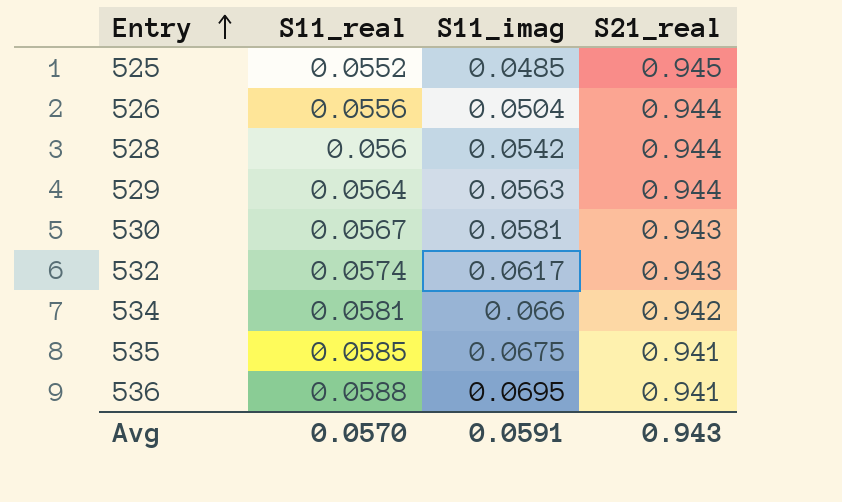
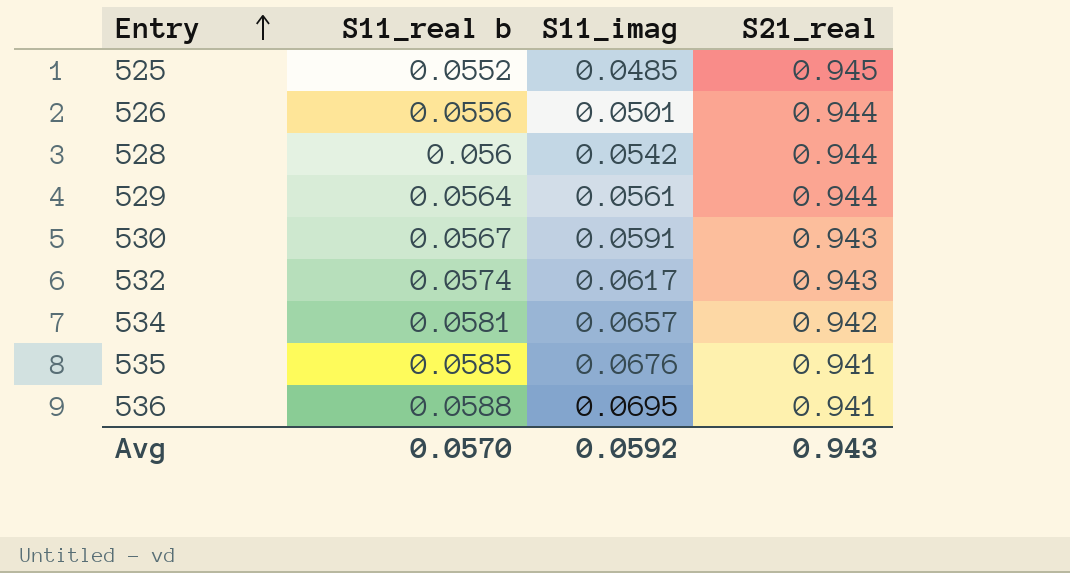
column name: S11_real -> S11_real b
526 | S11_imag: 0.0504 -> 0.0501
529 | S11_imag: 0.0563 -> 0.0561
530 | S11_imag: 0.0581 -> 0.0591
534 | S11_imag: 0.066 -> 0.0657
535 | S11_imag: 0.0675 -> 0.0676
Avg | S11_imag: 0.0591 -> 0.0592

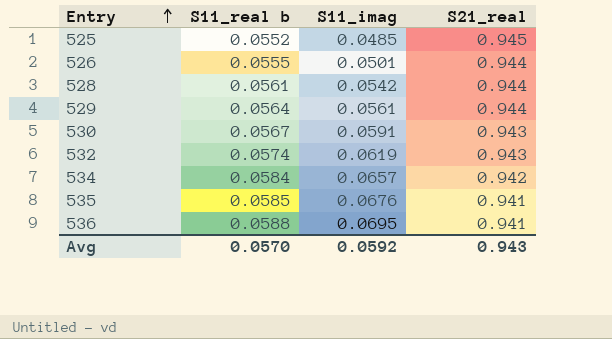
526 | S11_real b: 0.0556 -> 0.0555
528 | S11_real b: 0.056 -> 0.0561
532 | S11_imag: 0.0617 -> 0.0619
534 | S11_real b: 0.0581 -> 0.0584

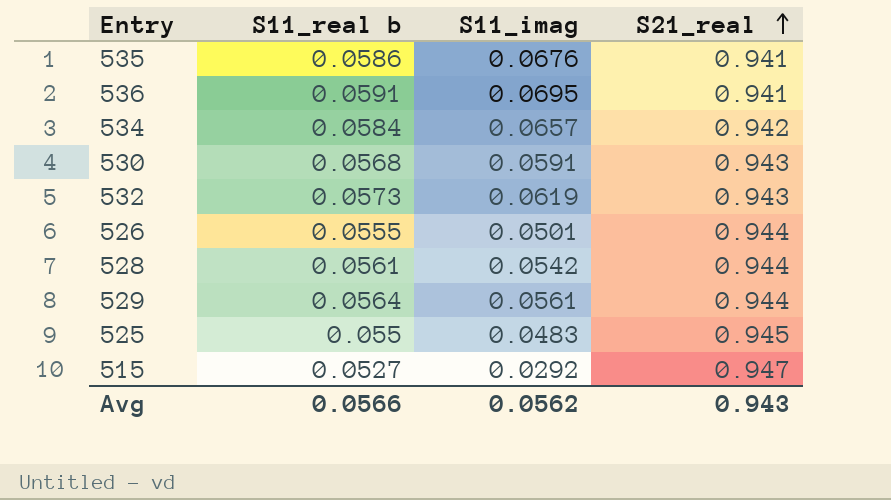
row order: Entry ascending -> S21_real ascending
535 | S11_real b: 0.0585 -> 0.0586
536 | S11_real b: 0.0588 -> 0.0591
530 | S11_real b: 0.0567 -> 0.0568
532 | S11_real b: 0.0574 -> 0.0573
525 | S11_real b: 0.0552 -> 0.055
525 | S11_imag: 0.0485 -> 0.0483
row 515: none -> 0.0527 | 0.0292 | 0.947
Avg | S11_real b: 0.0570 -> 0.0566
Avg | S11_imag: 0.0592 -> 0.0562

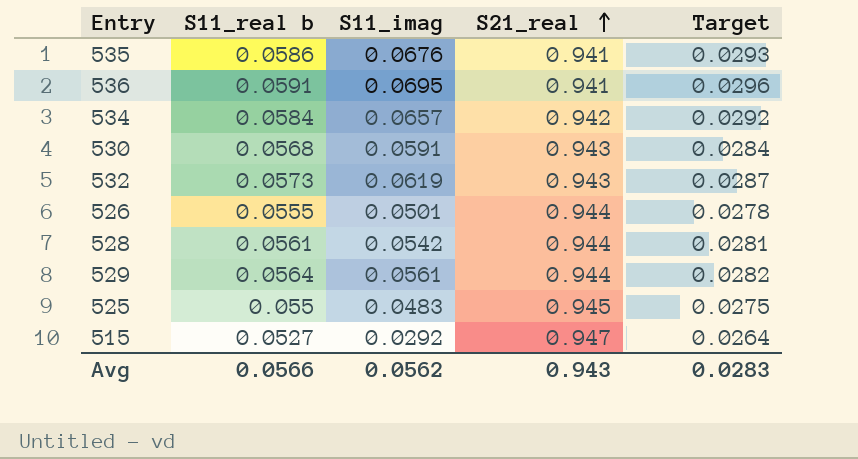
column Target | formula: none -> [S11_real b] * 0.5

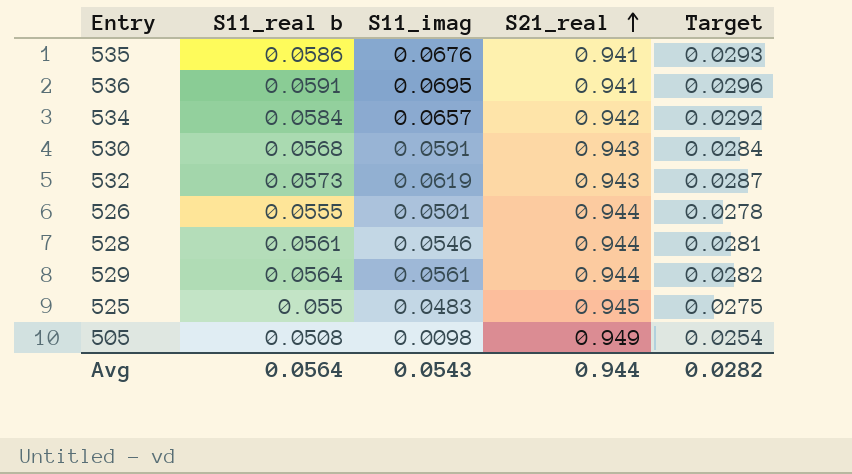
row 515: 0.0527 | 0.0292 | 0.947 | 0.0264 -> none
528 | S11_imag: 0.0542 -> 0.0546
row 505: none -> 0.0508 | 0.0098 | 0.949 | 0.0254
Avg | S11_real b: 0.0566 -> 0.0564
Avg | S11_imag: 0.0562 -> 0.0543
Avg | S21_real: 0.943 -> 0.944
Avg | Target: 0.0283 -> 0.0282

